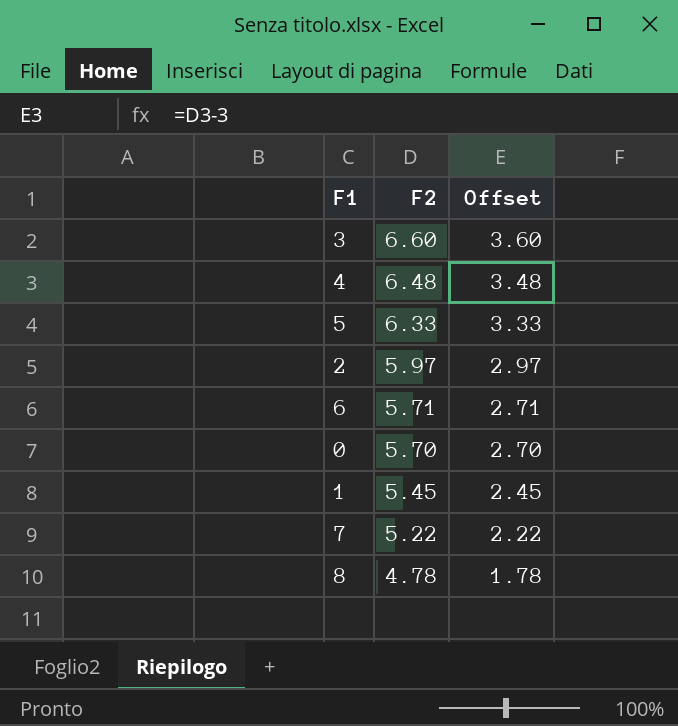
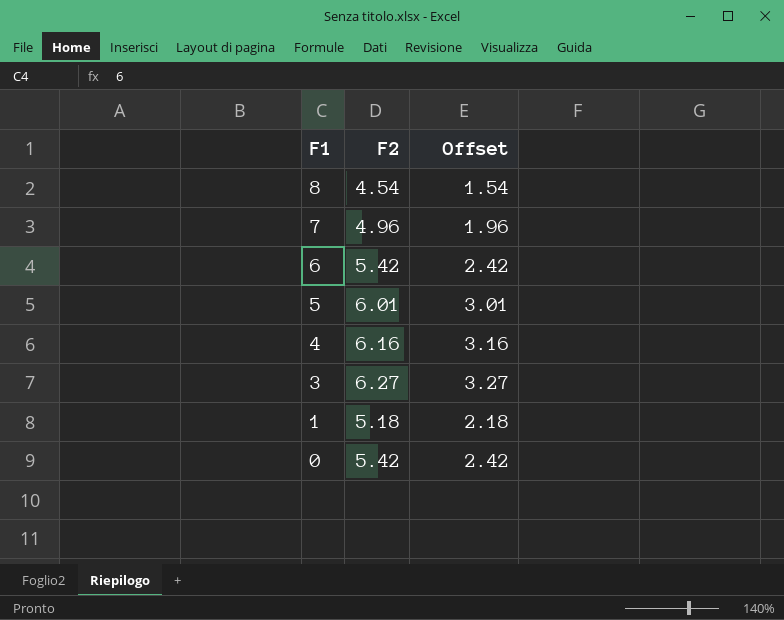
row order: F2 descending -> F1 descending
row 2: 5.97 | 2.97 -> none
8 | F2: 4.78 -> 4.54
8 | Offset: 1.78 -> 1.54
7 | F2: 5.22 -> 4.96
7 | Offset: 2.22 -> 1.96
6 | F2: 5.71 -> 5.42
6 | Offset: 2.71 -> 2.42
5 | F2: 6.33 -> 6.01
5 | Offset: 3.33 -> 3.01
4 | F2: 6.48 -> 6.16
4 | Offset: 3.48 -> 3.16
3 | F2: 6.60 -> 6.27
3 | Offset: 3.60 -> 3.27
1 | F2: 5.45 -> 5.18
1 | Offset: 2.45 -> 2.18
0 | F2: 5.70 -> 5.42
0 | Offset: 2.70 -> 2.42

